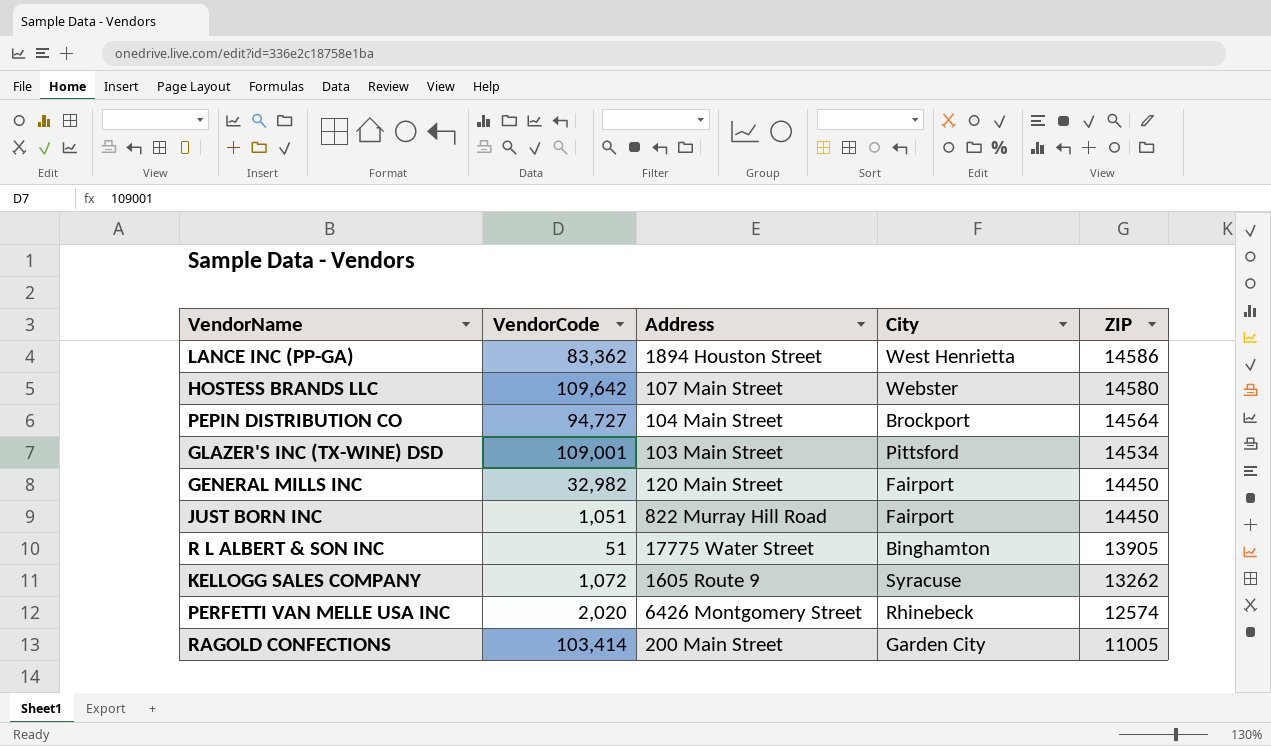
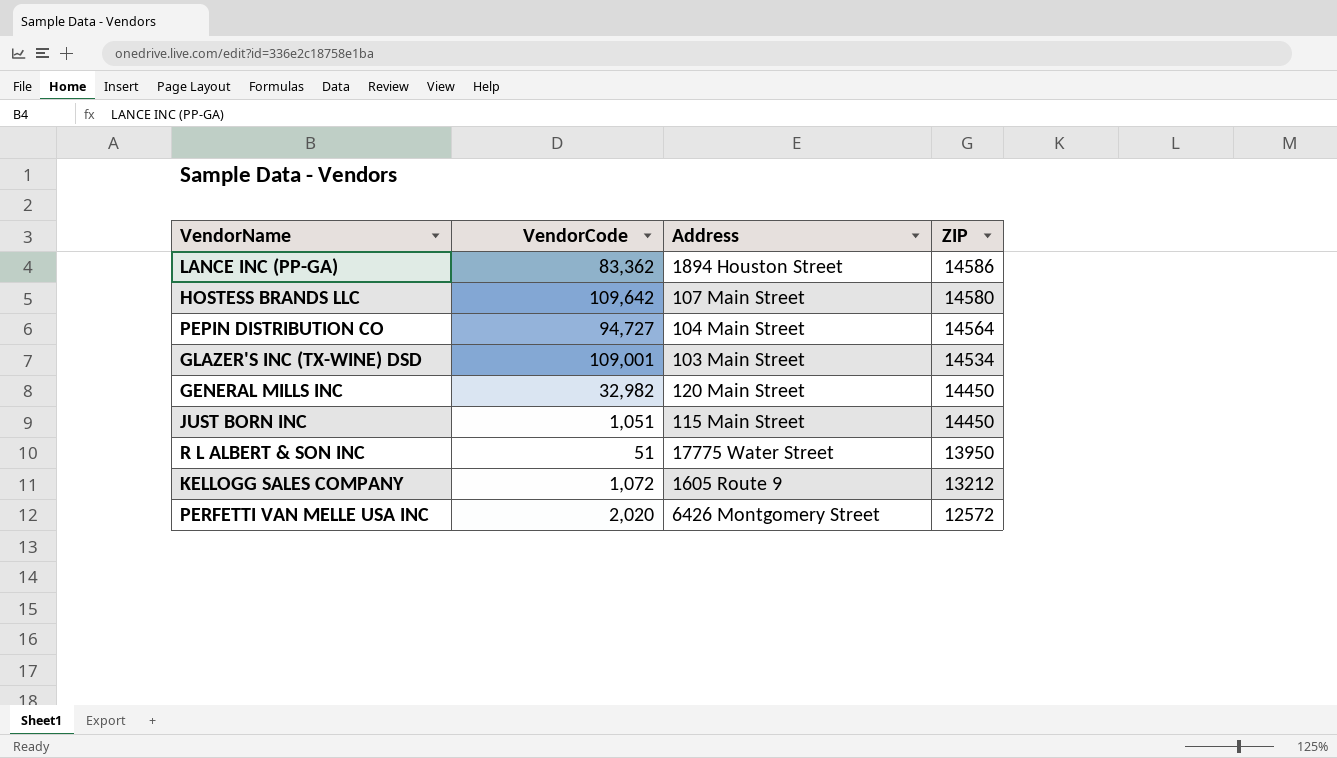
column City | position: 4 -> none
row RAGOLD CONFECTIONS: 103,414 | 200 Main Street | Garden City | 11005 -> none
JUST BORN INC | Address: 822 Murray Hill Road -> 115 Main Street
R L ALBERT & SON INC | ZIP: 13905 -> 13950
KELLOGG SALES COMPANY | ZIP: 13262 -> 13212
PERFETTI VAN MELLE USA INC | ZIP: 12574 -> 12572

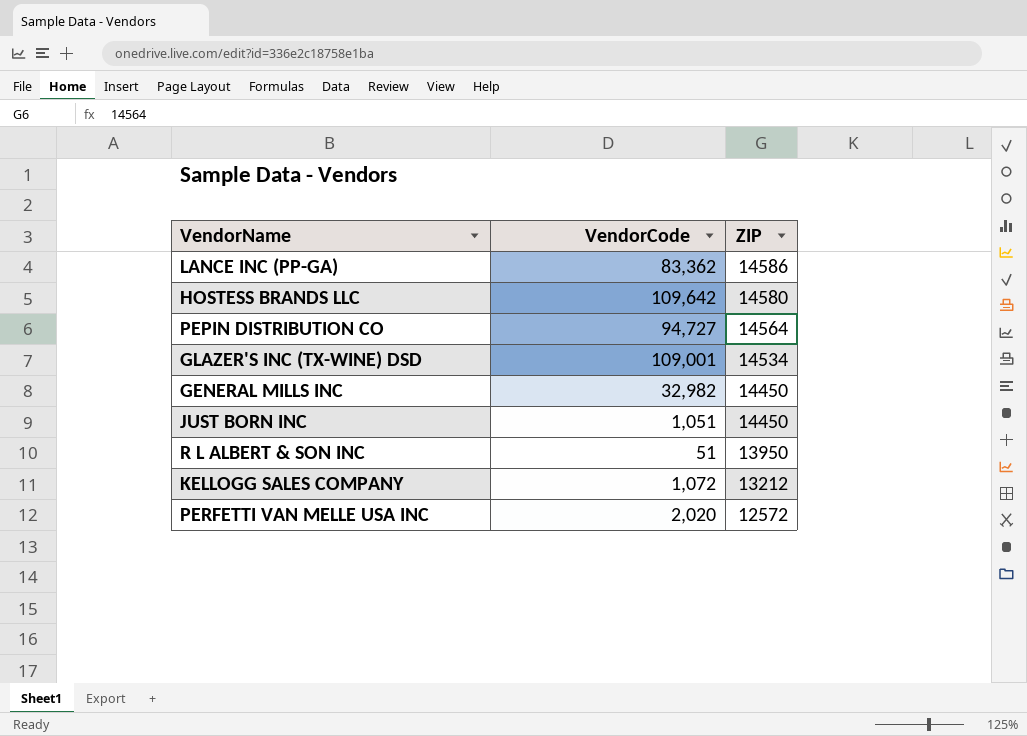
column Address | position: 3 -> none

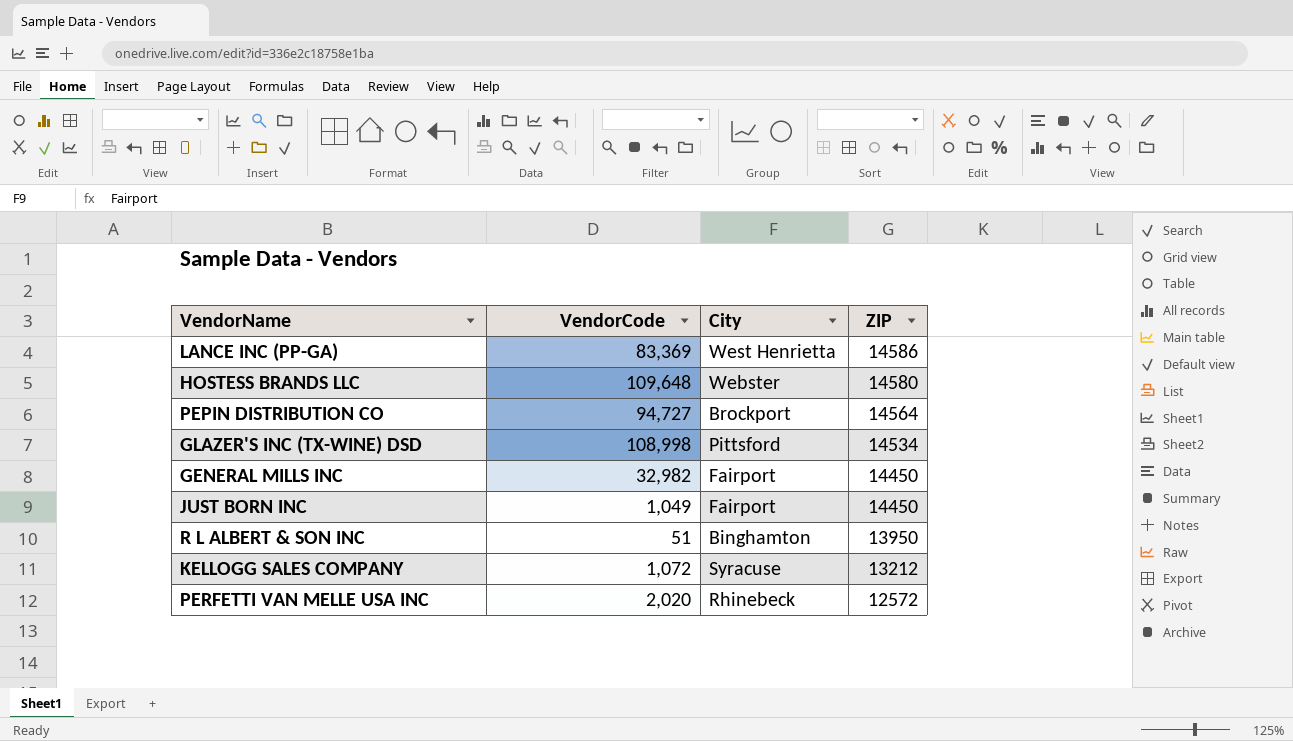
column City | position: none -> 3
LANCE INC (PP-GA) | VendorCode: 83,362 -> 83,369
HOSTESS BRANDS LLC | VendorCode: 109,642 -> 109,648
GLAZER'S INC (TX-WINE) DSD | VendorCode: 109,001 -> 108,998
JUST BORN INC | VendorCode: 1,051 -> 1,049

